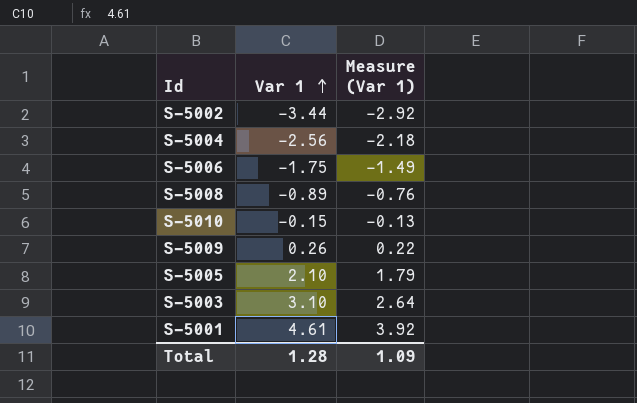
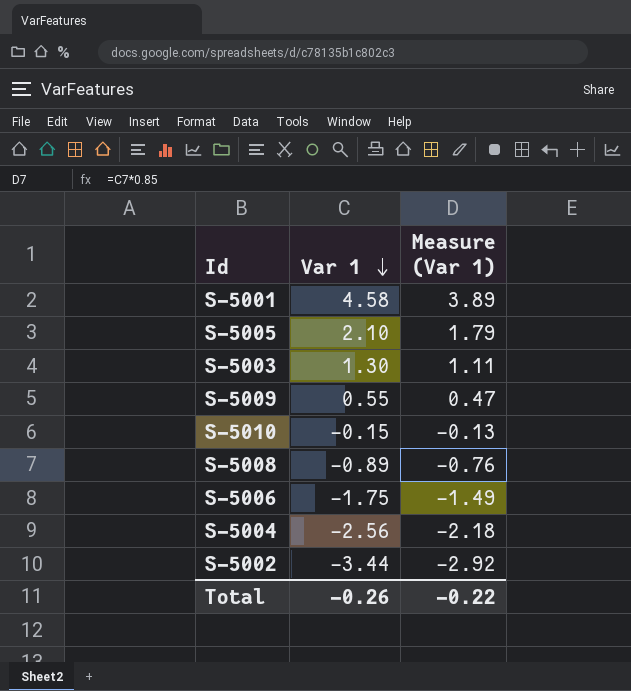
row order: Var 1 ascending -> Var 1 descending
S-5001 | Var 1: 4.61 -> 4.58
S-5001 | Measure (Var 1): 3.92 -> 3.89
S-5003 | Var 1: 3.10 -> 1.30
S-5003 | Measure (Var 1): 2.64 -> 1.11
S-5009 | Var 1: 0.26 -> 0.55
S-5009 | Measure (Var 1): 0.22 -> 0.47
Total | Var 1: 1.28 -> -0.26
Total | Measure (Var 1): 1.09 -> -0.22

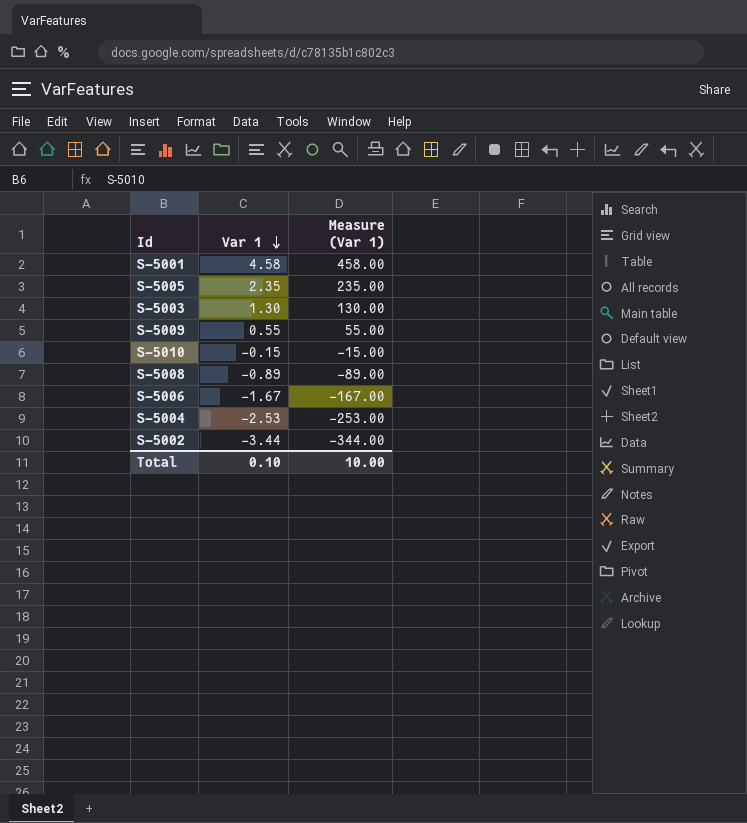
column Measure (Var 1) | formula: [Var 1] * 0.85 -> [Var 1] * 100
S-5005 | Var 1: 2.10 -> 2.35
S-5006 | Var 1: -1.75 -> -1.67
S-5004 | Var 1: -2.56 -> -2.53
Total | Var 1: -0.26 -> 0.10
Total | Measure (Var 1): -0.22 -> 10.00

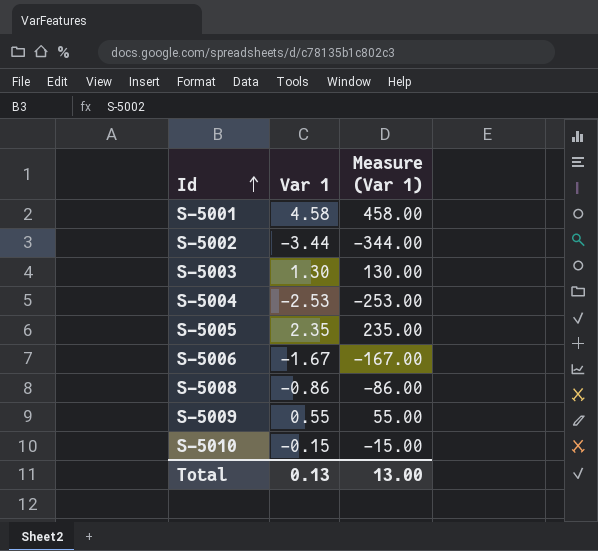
row order: Var 1 descending -> Id ascending
S-5008 | Var 1: -0.89 -> -0.86
S-5008 | Measure (Var 1): -89.00 -> -86.00
Total | Var 1: 0.10 -> 0.13
Total | Measure (Var 1): 10.00 -> 13.00

